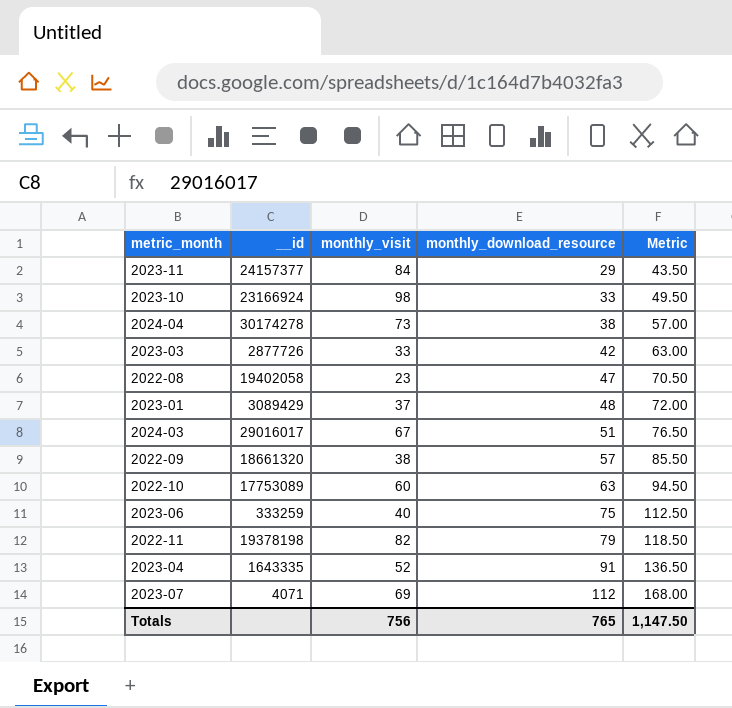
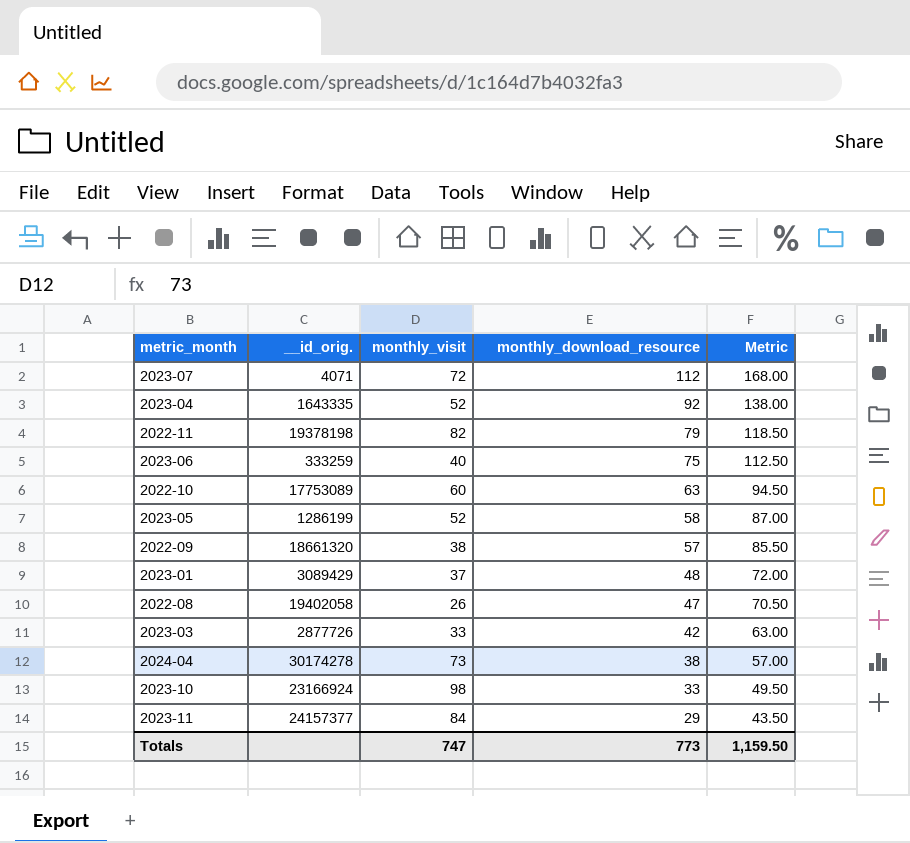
row order: monthly_download_resource ascending -> monthly_download_resource descending
column name: __id -> __id_orig.
row 2024-03: 29016017 | 67 | 51 | 76.50 -> none
2023-07 | monthly_visit: 69 -> 72
2023-04 | monthly_download_resource: 91 -> 92
2023-04 | Metric: 136.50 -> 138.00
row 2023-05: none -> 1286199 | 52 | 58 | 87.00
2022-08 | monthly_visit: 23 -> 26
Totals | monthly_visit: 756 -> 747
Totals | monthly_download_resource: 765 -> 773
Totals | Metric: 1,147.50 -> 1,159.50

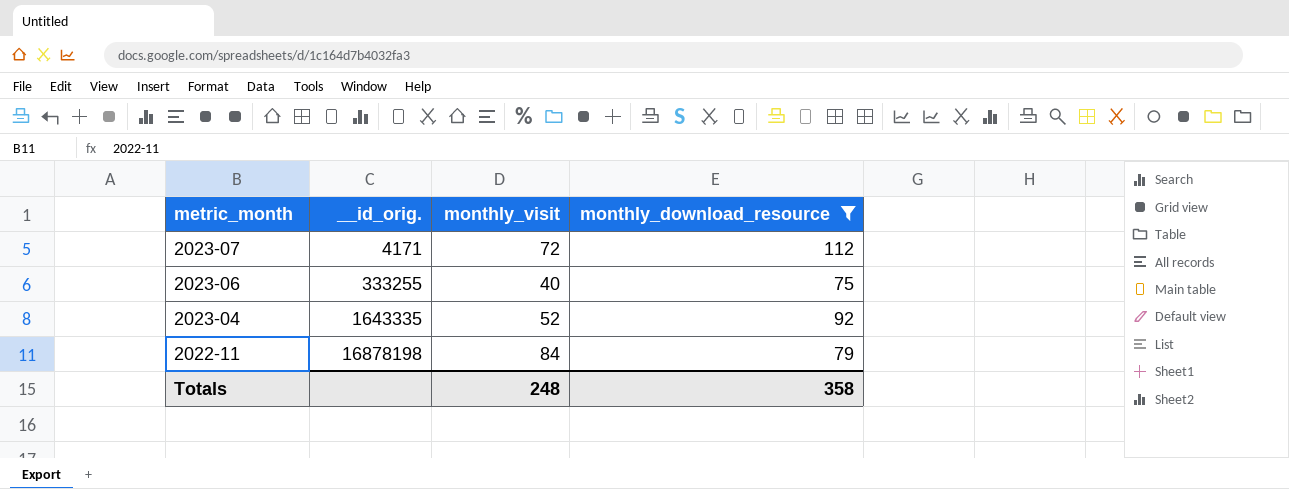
filter: none -> monthly_download_resource >= 75
row order: monthly_download_resource descending -> metric_month descending
column Metric | formula: [monthly_download_resource] * 1.5 -> none
2023-07 | __id_orig.: 4071 -> 4171
2023-06 | __id_orig.: 333259 -> 333255
2022-11 | __id_orig.: 19378198 -> 16878198
2022-11 | monthly_visit: 82 -> 84
Totals | monthly_visit: 747 -> 248
Totals | monthly_download_resource: 773 -> 358

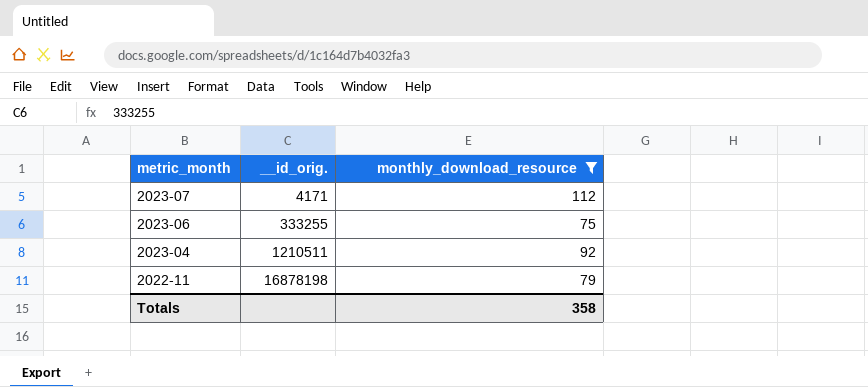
column monthly_visit | position: 3 -> none
2023-04 | __id_orig.: 1643335 -> 1210511

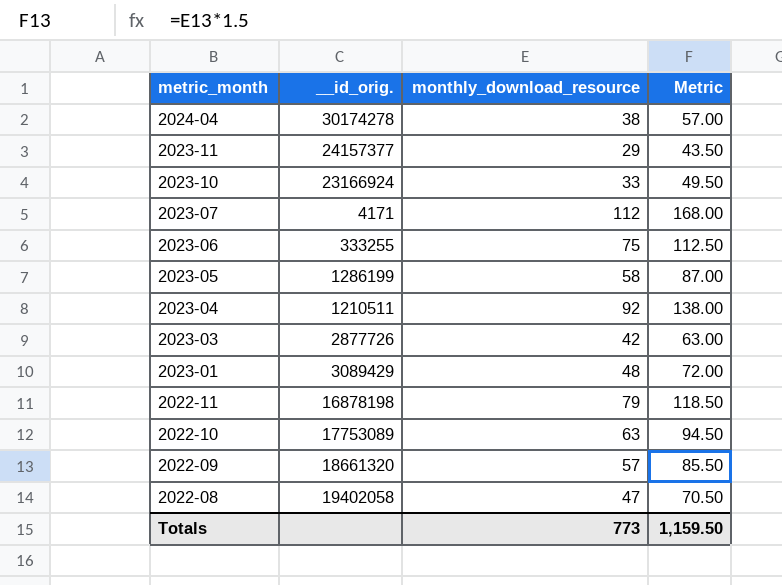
filter: monthly_download_resource >= 75 -> none
column Metric | formula: none -> [monthly_download_resource] * 1.5
Totals | monthly_download_resource: 358 -> 773

